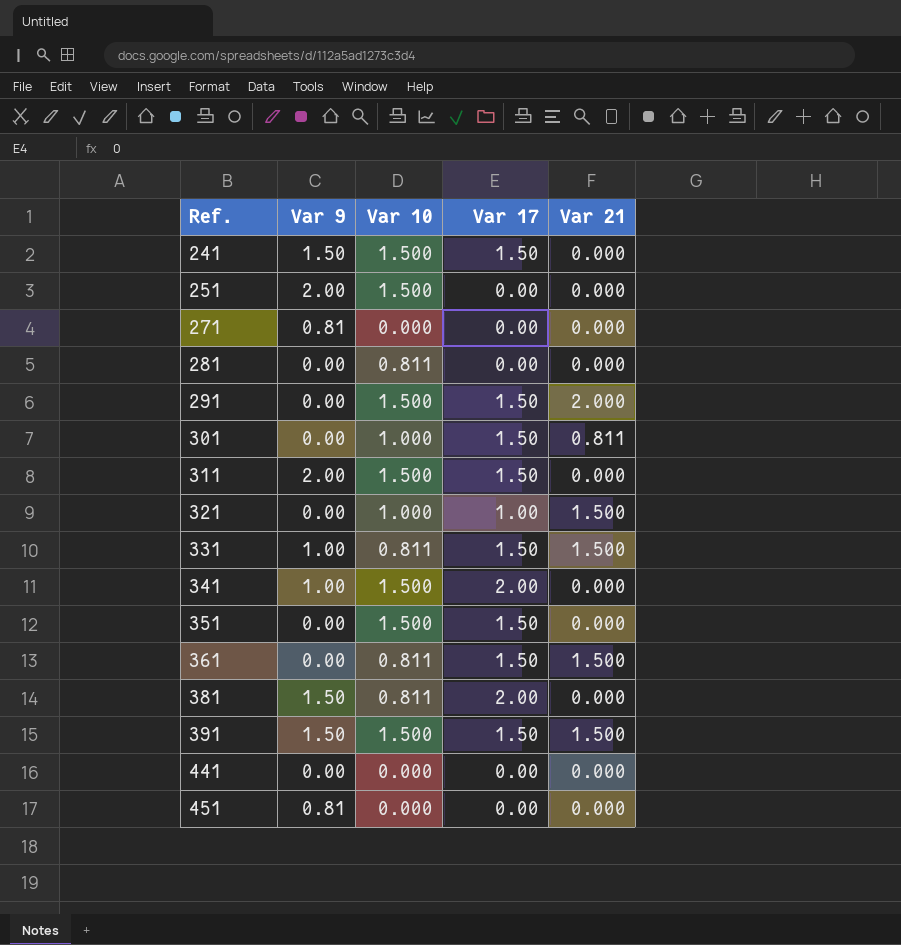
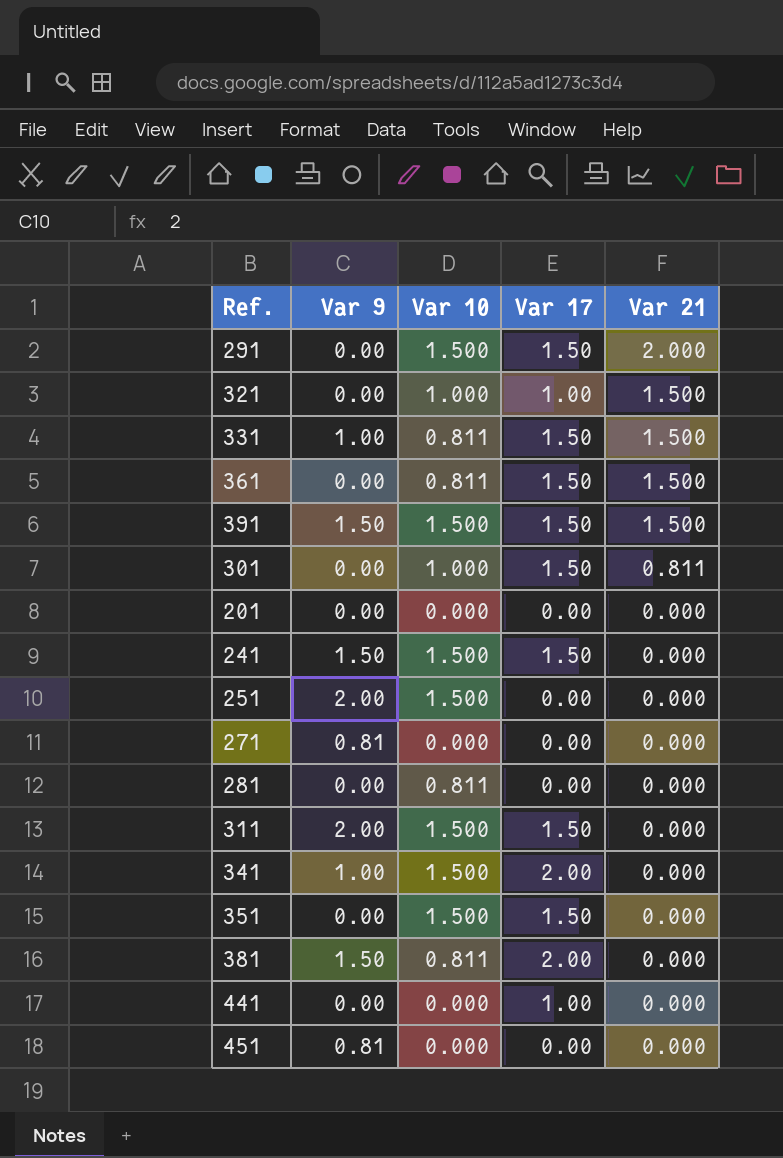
row order: Ref. ascending -> Var 21 descending
row 201: none -> 0.00 | 0.000 | 0.00 | 0.000
441 | Var 17: 0.00 -> 1.00

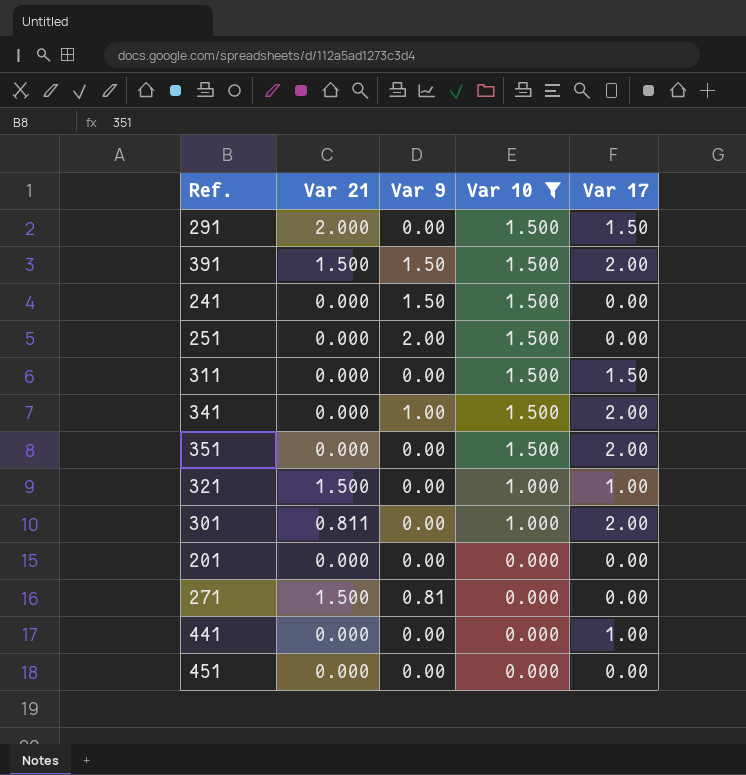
filter: none -> Var 10 != 0.811
row order: Var 21 descending -> Var 10 descending
column Var 21 | position: 5 -> 2
391 | Var 17: 1.50 -> 2.00
241 | Var 17: 1.50 -> 0.00
311 | Var 9: 2.00 -> 0.00
351 | Var 17: 1.50 -> 2.00
301 | Var 17: 1.50 -> 2.00
271 | Var 21: 0.000 -> 1.500
451 | Var 9: 0.81 -> 0.00

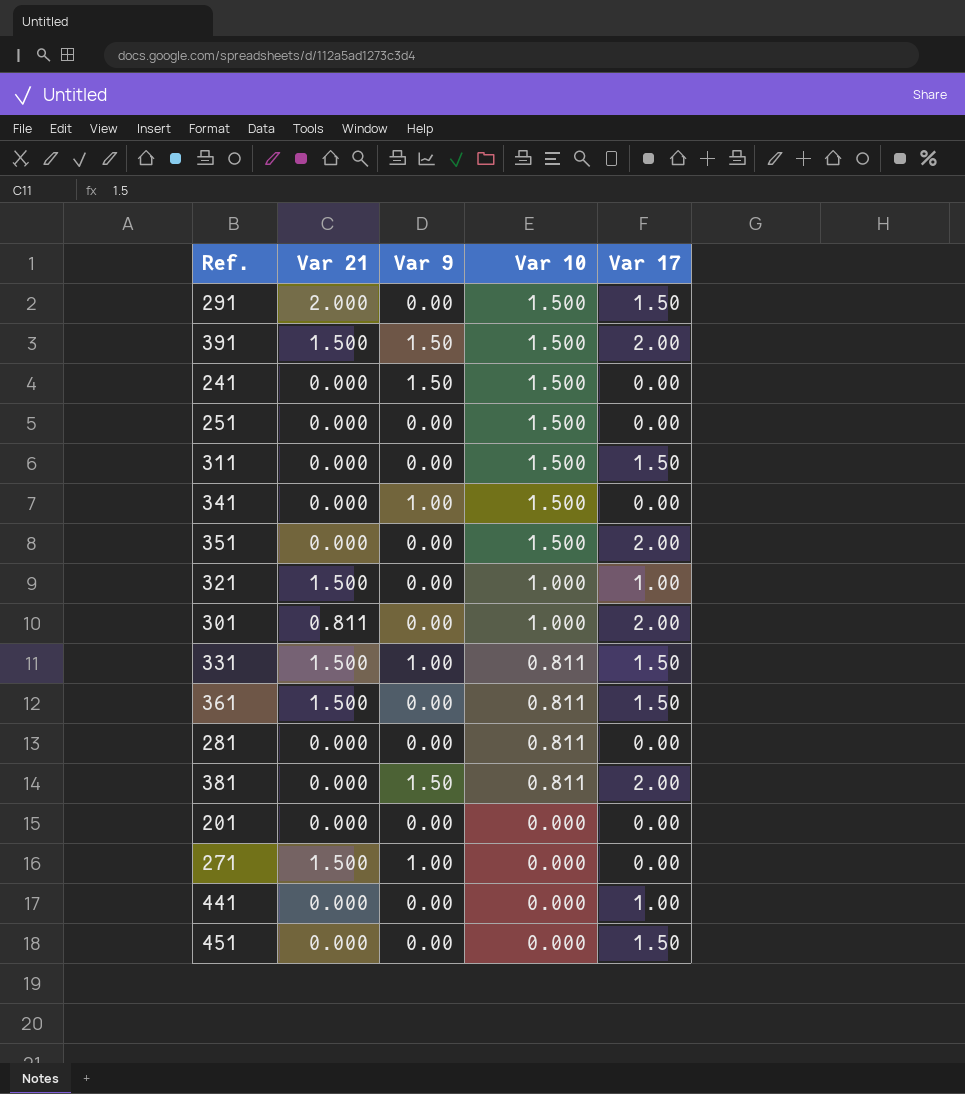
filter: Var 10 != 0.811 -> none
251 | Var 9: 2.00 -> 0.00
341 | Var 17: 2.00 -> 0.00
271 | Var 9: 0.81 -> 1.00
451 | Var 17: 0.00 -> 1.50

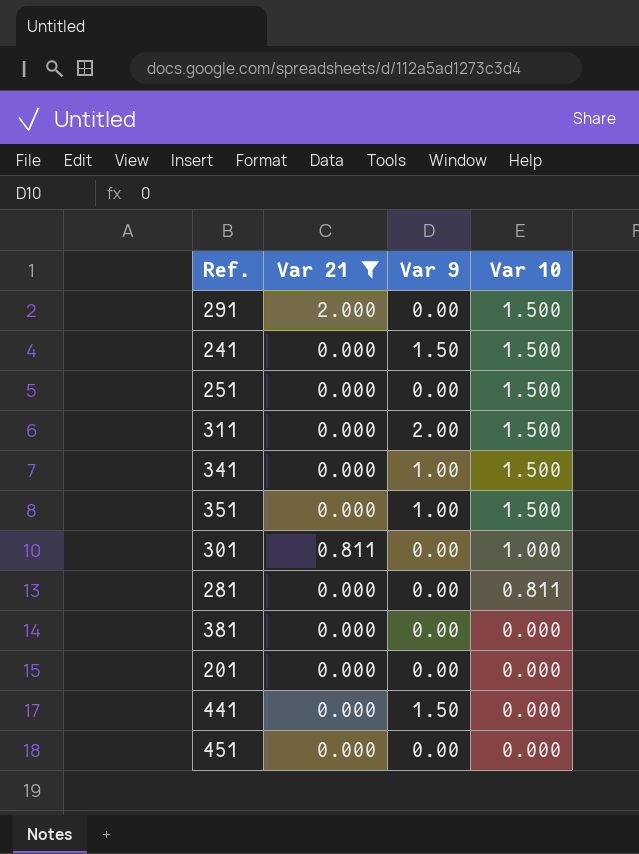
filter: none -> Var 21 != 1.500
column Var 17 | position: 5 -> none
311 | Var 9: 0.00 -> 2.00
351 | Var 9: 0.00 -> 1.00
381 | Var 9: 1.50 -> 0.00
381 | Var 10: 0.811 -> 0.000
441 | Var 9: 0.00 -> 1.50

